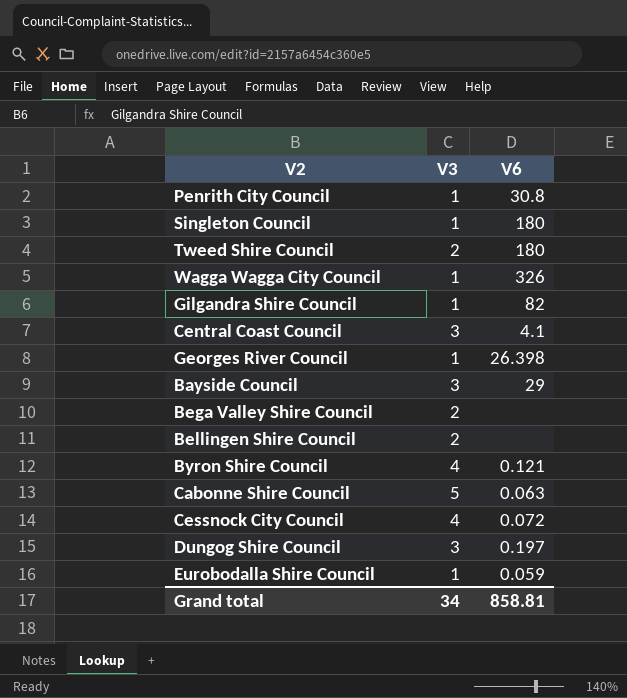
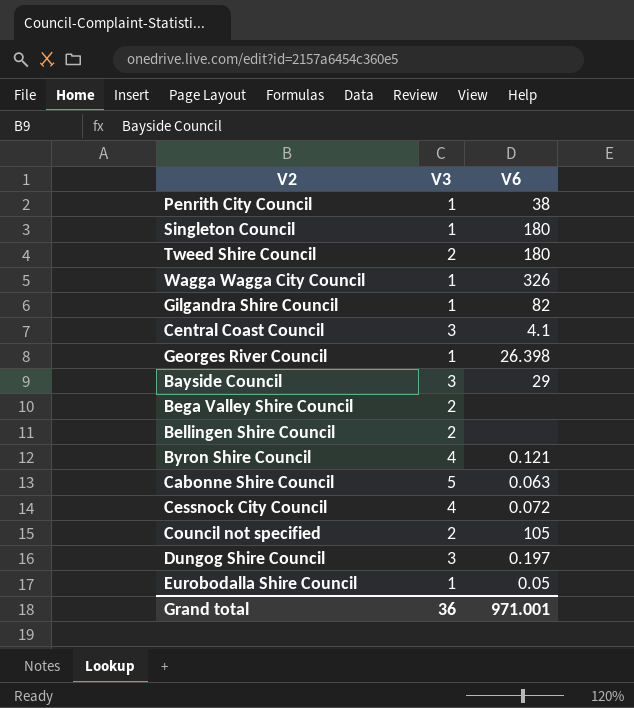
Penrith City Council | V6: 30.8 -> 38
row Council not specified: none -> 2 | 105
Eurobodalla Shire Council | V6: 0.059 -> 0.05
Grand total | V3: 34 -> 36
Grand total | V6: 858.81 -> 971.001

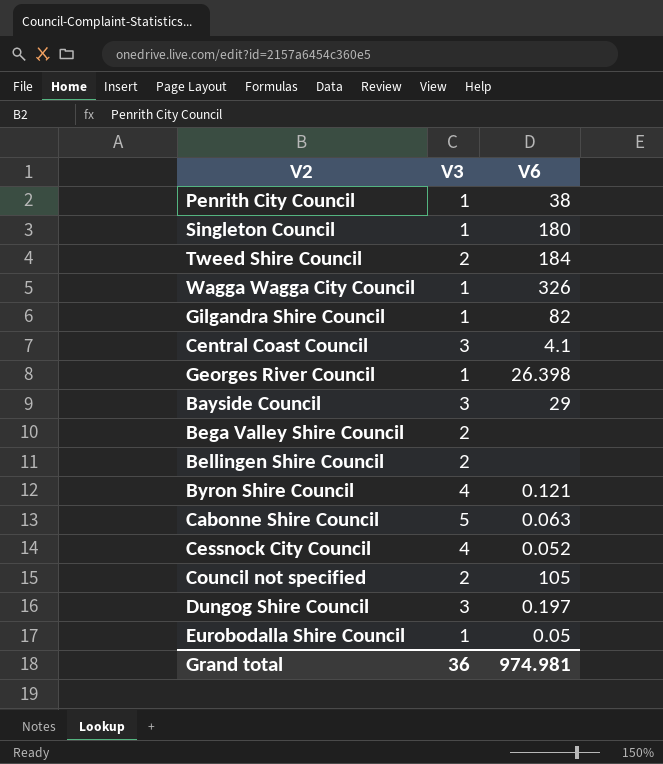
Tweed Shire Council | V6: 180 -> 184
Cessnock City Council | V6: 0.072 -> 0.052
Grand total | V6: 971.001 -> 974.981

